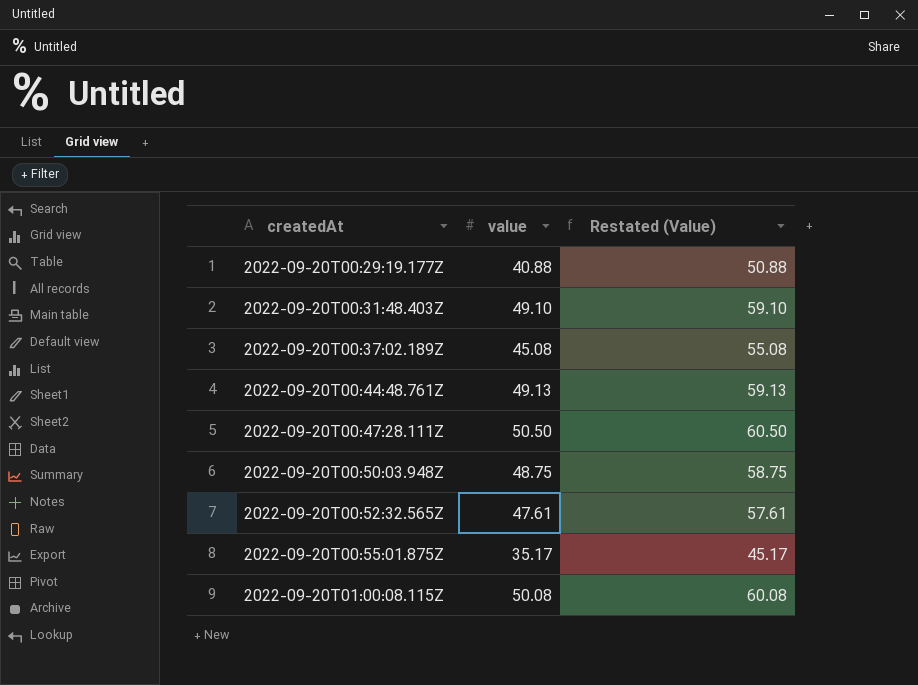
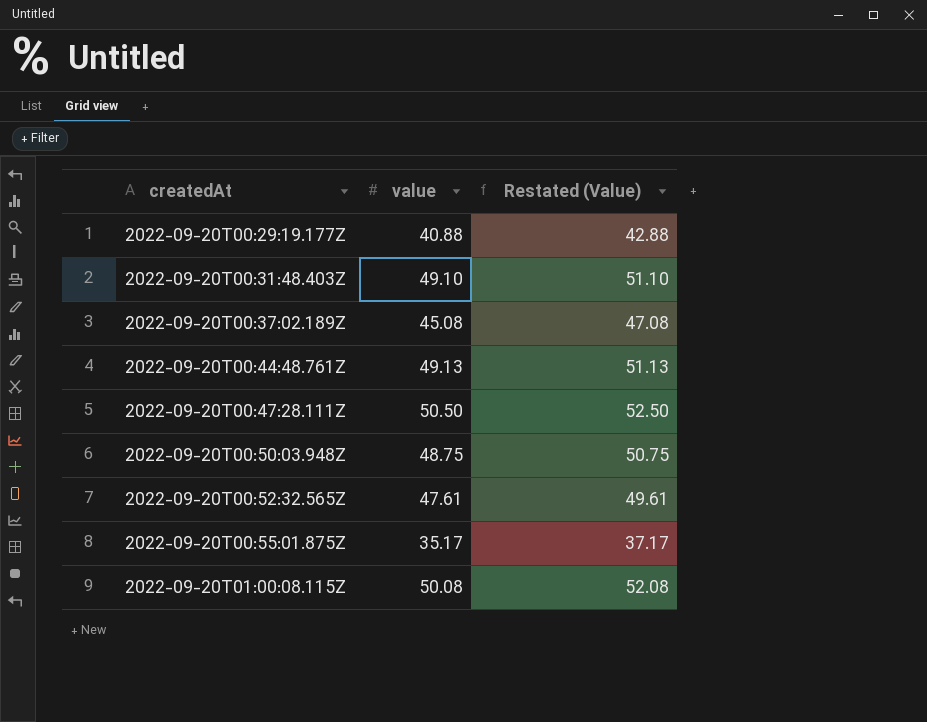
column Restated (Value) | formula: [value] + 10 -> [value] + 2

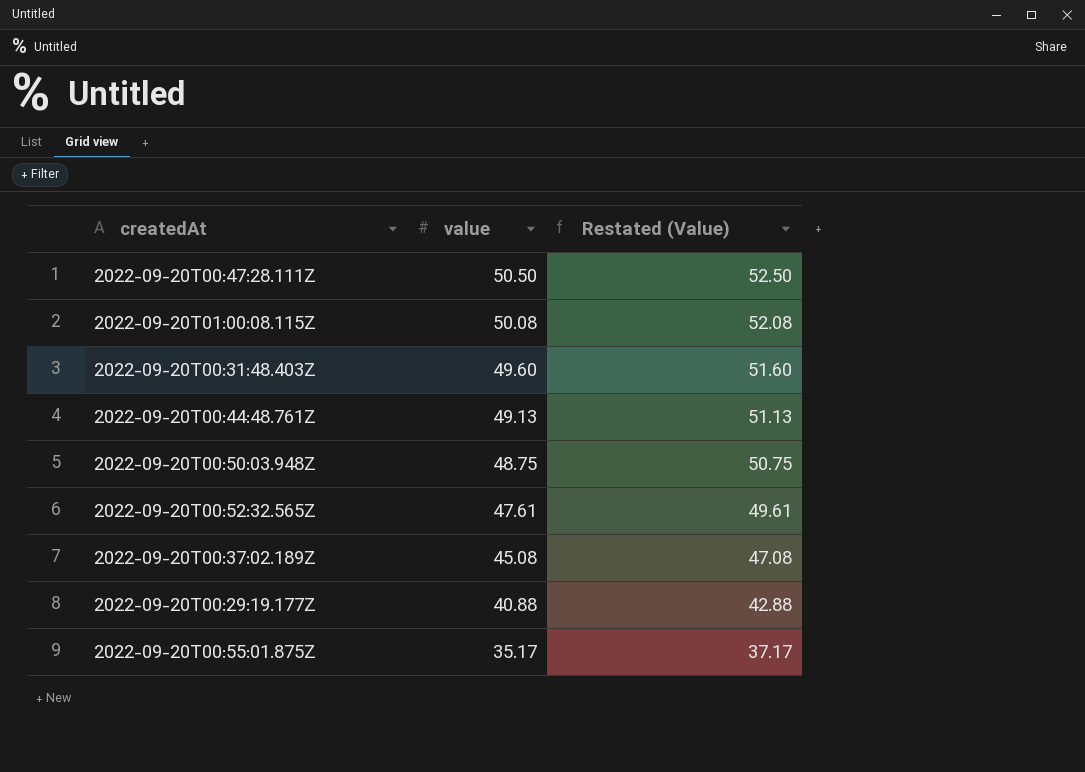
row order: createdAt ascending -> value descending
2022-09-20T00:31:48.403Z | value: 49.10 -> 49.60
2022-09-20T00:31:48.403Z | Restated (Value): 51.10 -> 51.60

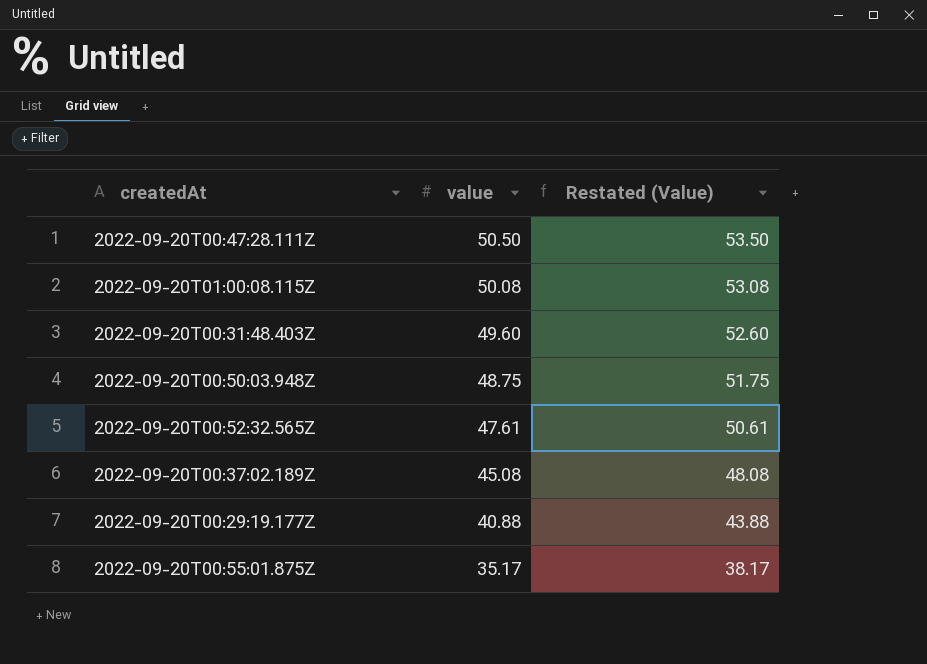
column Restated (Value) | formula: [value] + 2 -> [value] + 3
row 2022-09-20T00:44:48.761Z: 49.13 | 51.13 -> none

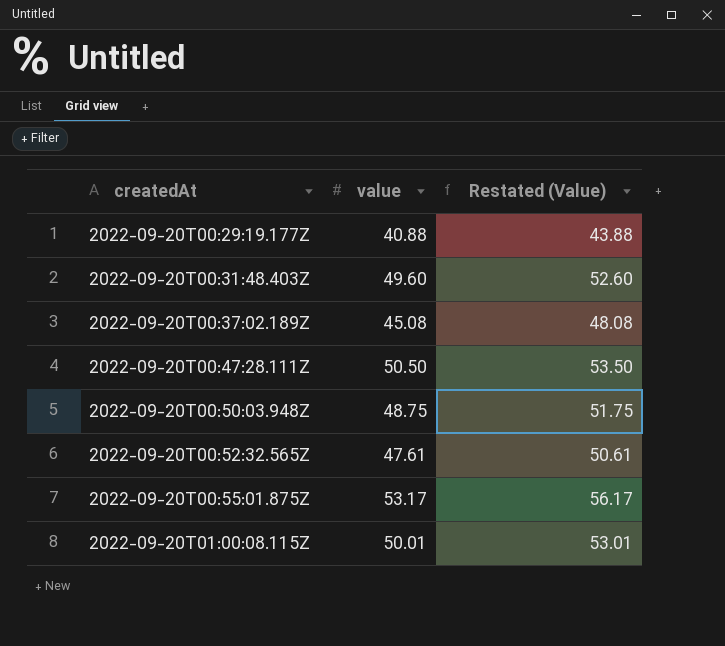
row order: value descending -> createdAt ascending
2022-09-20T00:55:01.875Z | value: 35.17 -> 53.17
2022-09-20T00:55:01.875Z | Restated (Value): 38.17 -> 56.17
2022-09-20T01:00:08.115Z | value: 50.08 -> 50.01
2022-09-20T01:00:08.115Z | Restated (Value): 53.08 -> 53.01

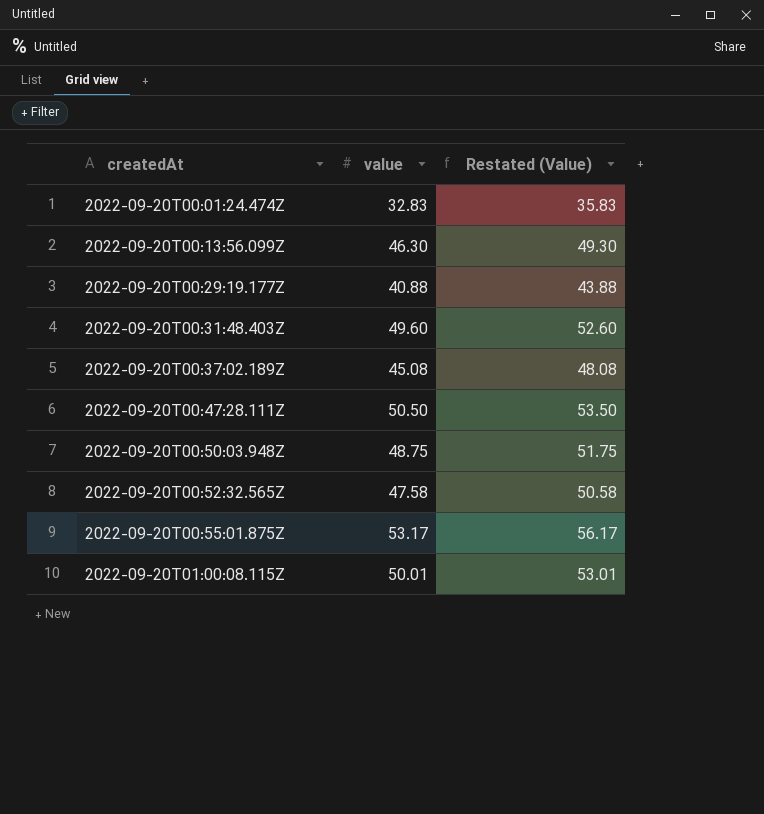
row 2022-09-20T00:01:24.474Z: none -> 32.83 | 35.83
row 2022-09-20T00:13:56.099Z: none -> 46.30 | 49.30
2022-09-20T00:52:32.565Z | value: 47.61 -> 47.58
2022-09-20T00:52:32.565Z | Restated (Value): 50.61 -> 50.58

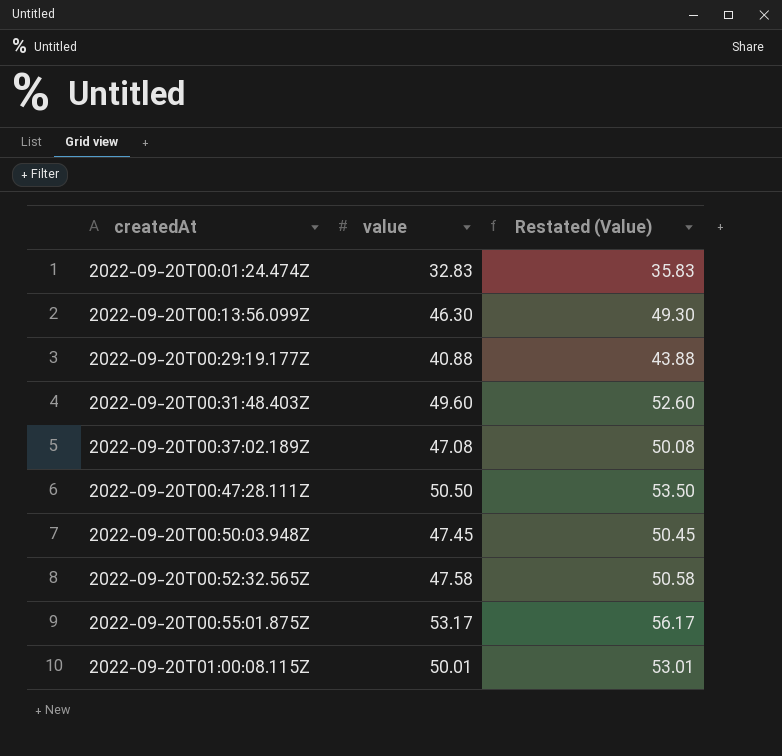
2022-09-20T00:37:02.189Z | value: 45.08 -> 47.08
2022-09-20T00:37:02.189Z | Restated (Value): 48.08 -> 50.08
2022-09-20T00:50:03.948Z | value: 48.75 -> 47.45
2022-09-20T00:50:03.948Z | Restated (Value): 51.75 -> 50.45

